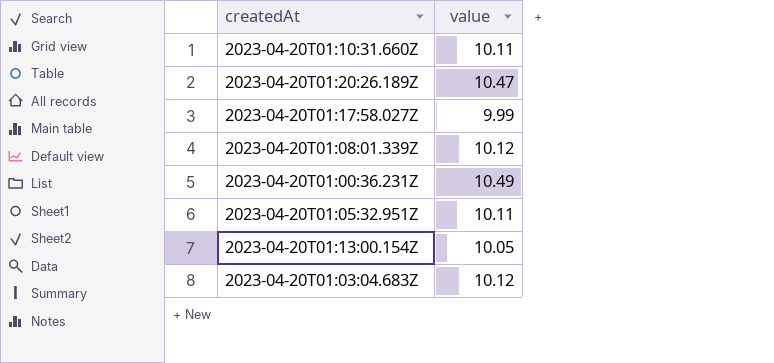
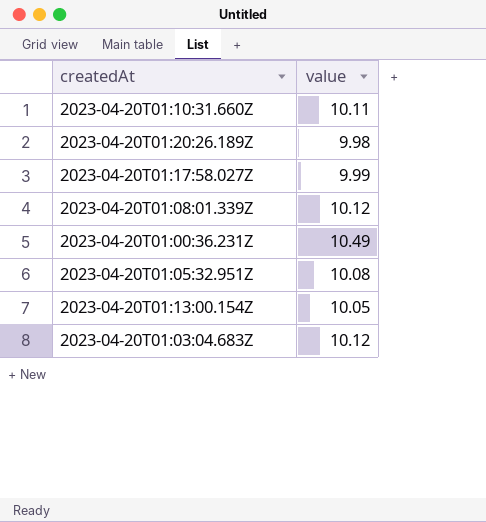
2023-04-20T01:20:26.189Z | value: 10.47 -> 9.98
2023-04-20T01:05:32.951Z | value: 10.11 -> 10.08

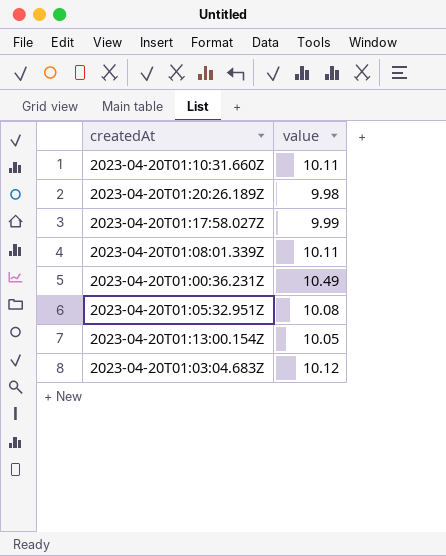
2023-04-20T01:08:01.339Z | value: 10.12 -> 10.11

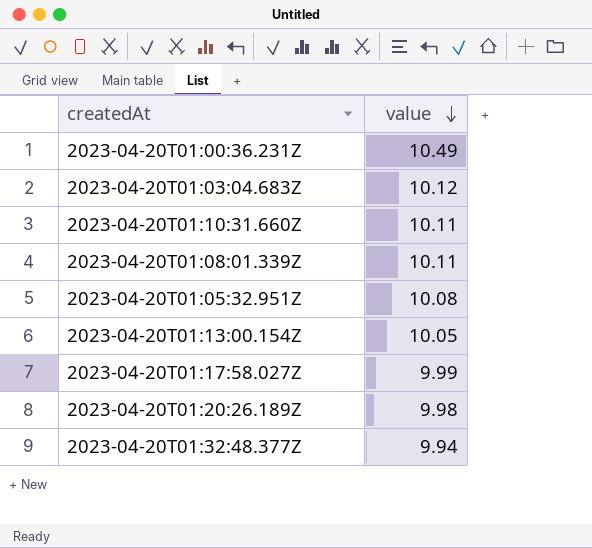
row order: none -> value descending
row 2023-04-20T01:32:48.377Z: none -> 9.94

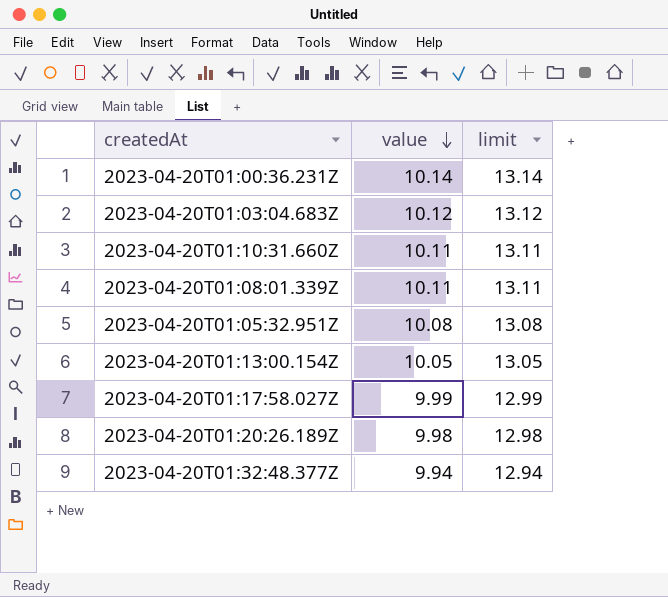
column limit | formula: none -> [value] + 3
2023-04-20T01:00:36.231Z | value: 10.49 -> 10.14

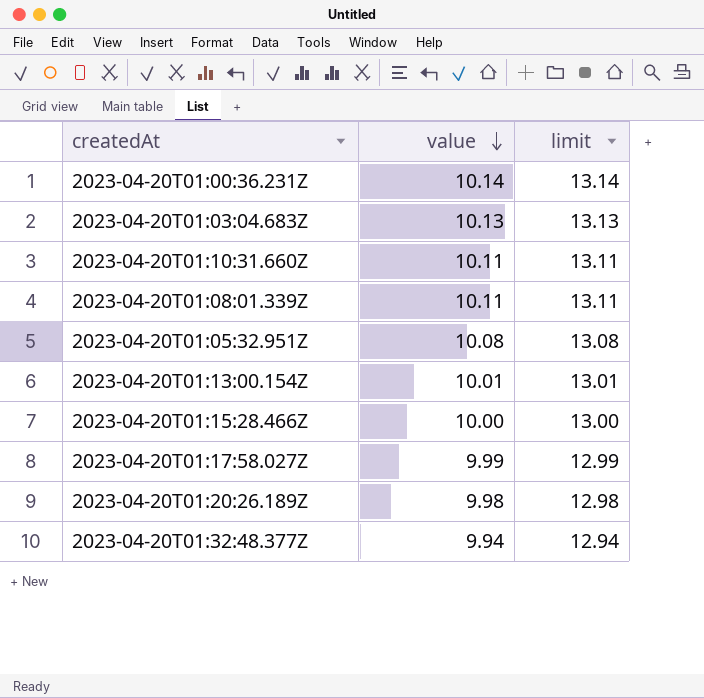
2023-04-20T01:03:04.683Z | value: 10.12 -> 10.13
2023-04-20T01:03:04.683Z | limit: 13.12 -> 13.13
2023-04-20T01:13:00.154Z | value: 10.05 -> 10.01
2023-04-20T01:13:00.154Z | limit: 13.05 -> 13.01
row 2023-04-20T01:15:28.466Z: none -> 10.00 | 13.00

